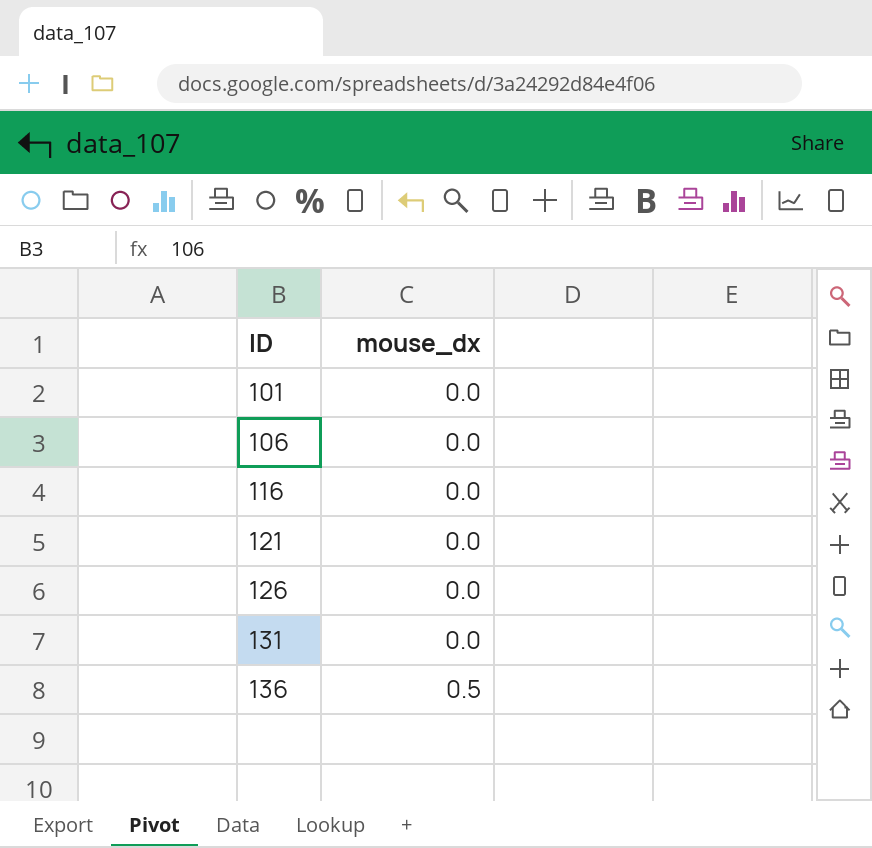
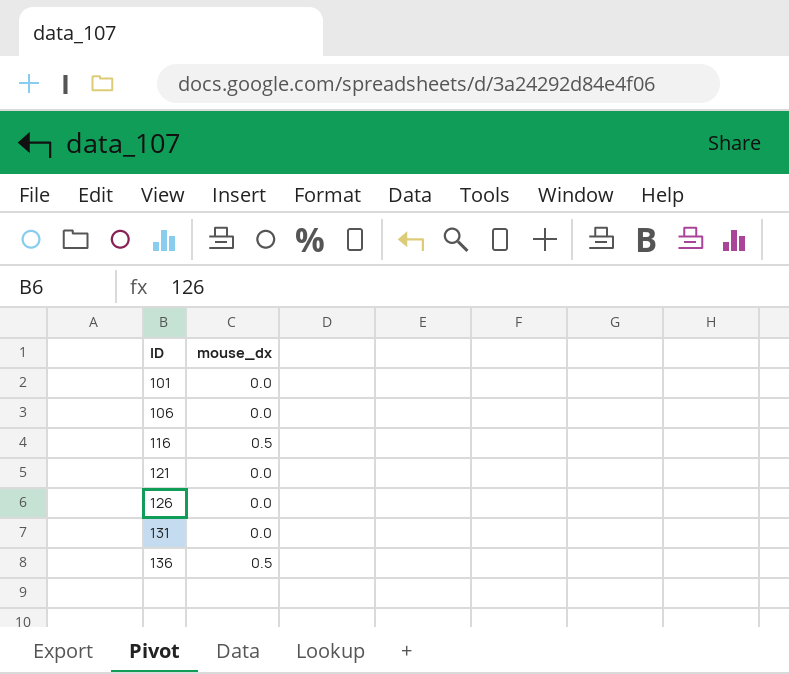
116 | mouse_dx: 0.0 -> 0.5

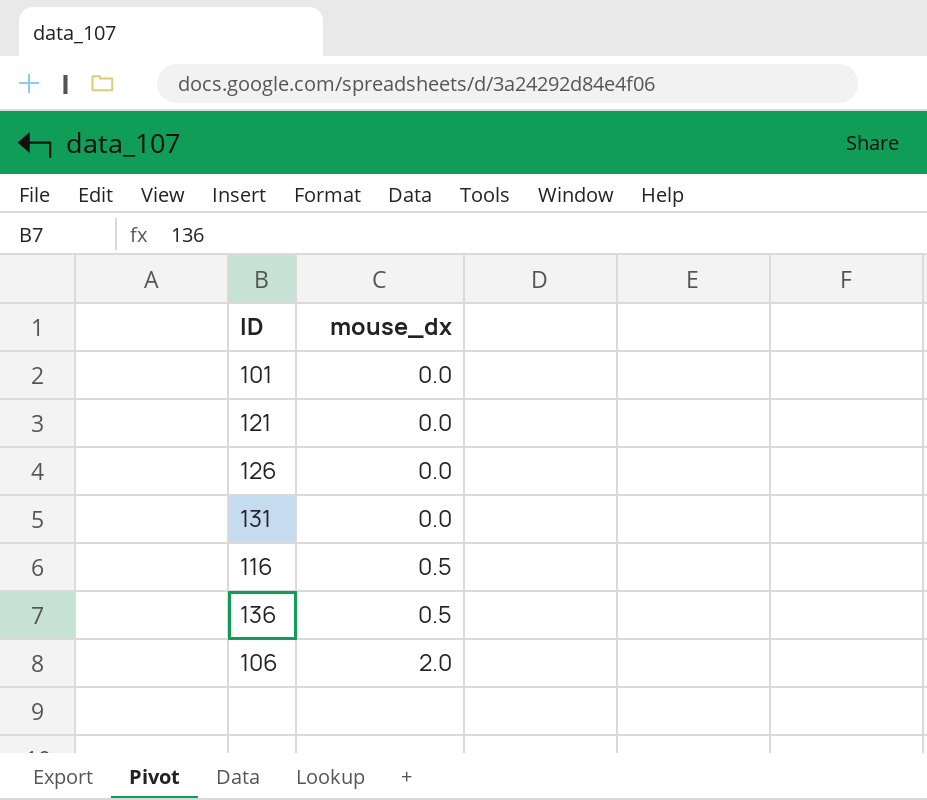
row order: ID ascending -> mouse_dx ascending
106 | mouse_dx: 0.0 -> 2.0

